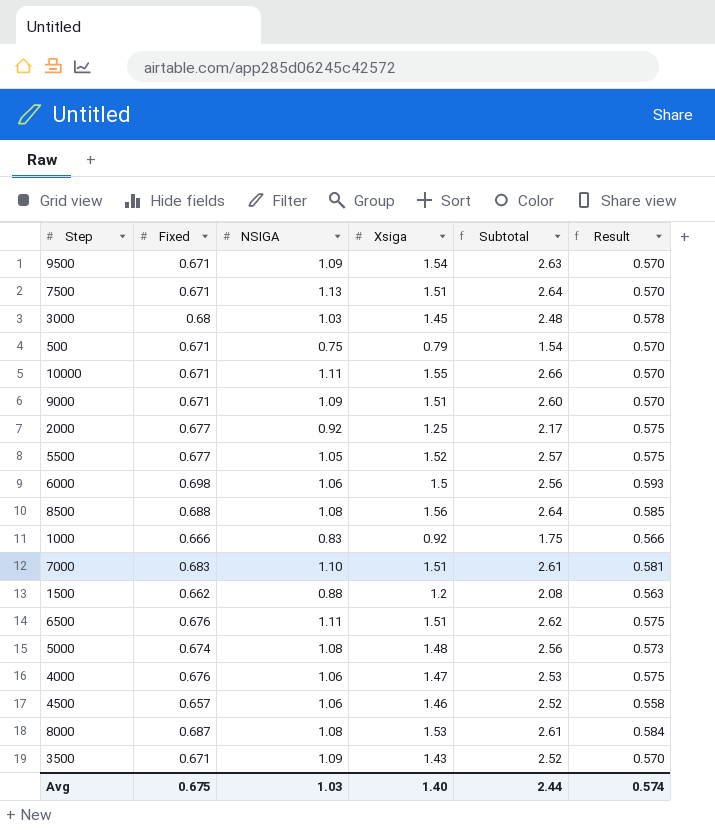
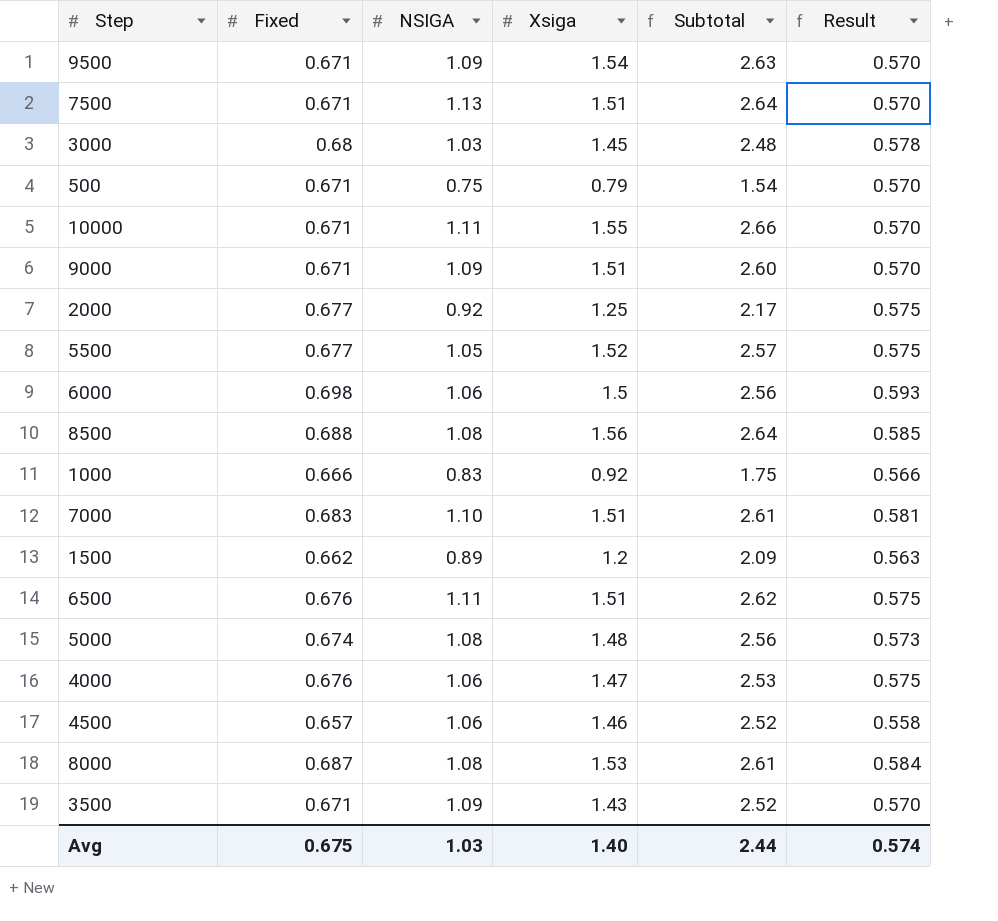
1500 | NSIGA: 0.88 -> 0.89
1500 | Subtotal: 2.08 -> 2.09

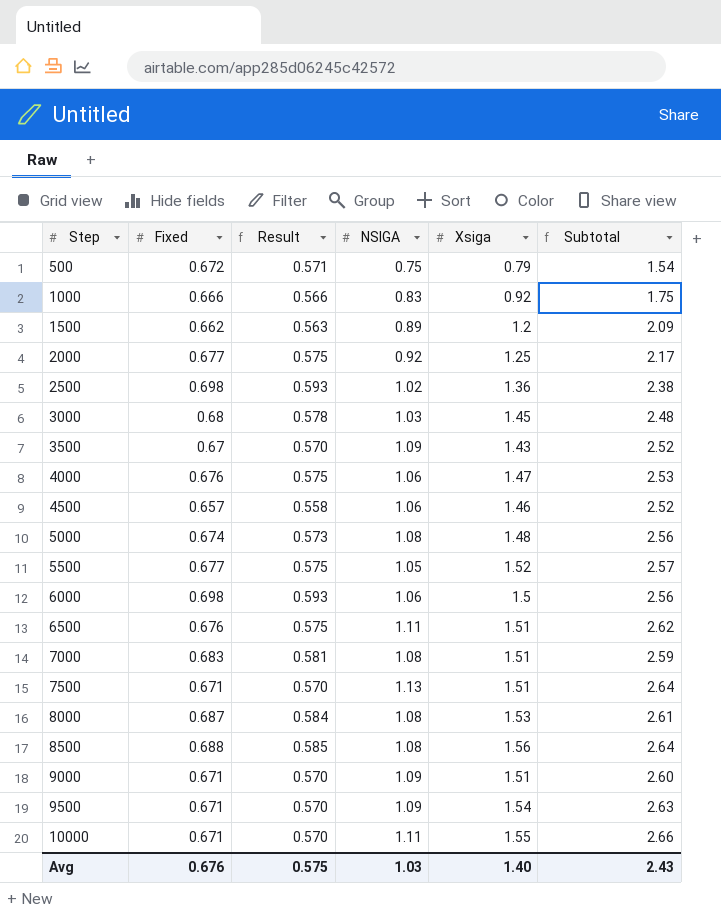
row order: none -> Step ascending
column Result | position: 6 -> 3
500 | Fixed: 0.671 -> 0.672
500 | Result: 0.570 -> 0.571
row 2500: none -> 0.698 | 0.593 | 1.02 | 1.36 | 2.38
3500 | Fixed: 0.671 -> 0.67
7000 | NSIGA: 1.10 -> 1.08
7000 | Subtotal: 2.61 -> 2.59
Avg | Fixed: 0.675 -> 0.676
Avg | Result: 0.574 -> 0.575
Avg | Subtotal: 2.44 -> 2.43

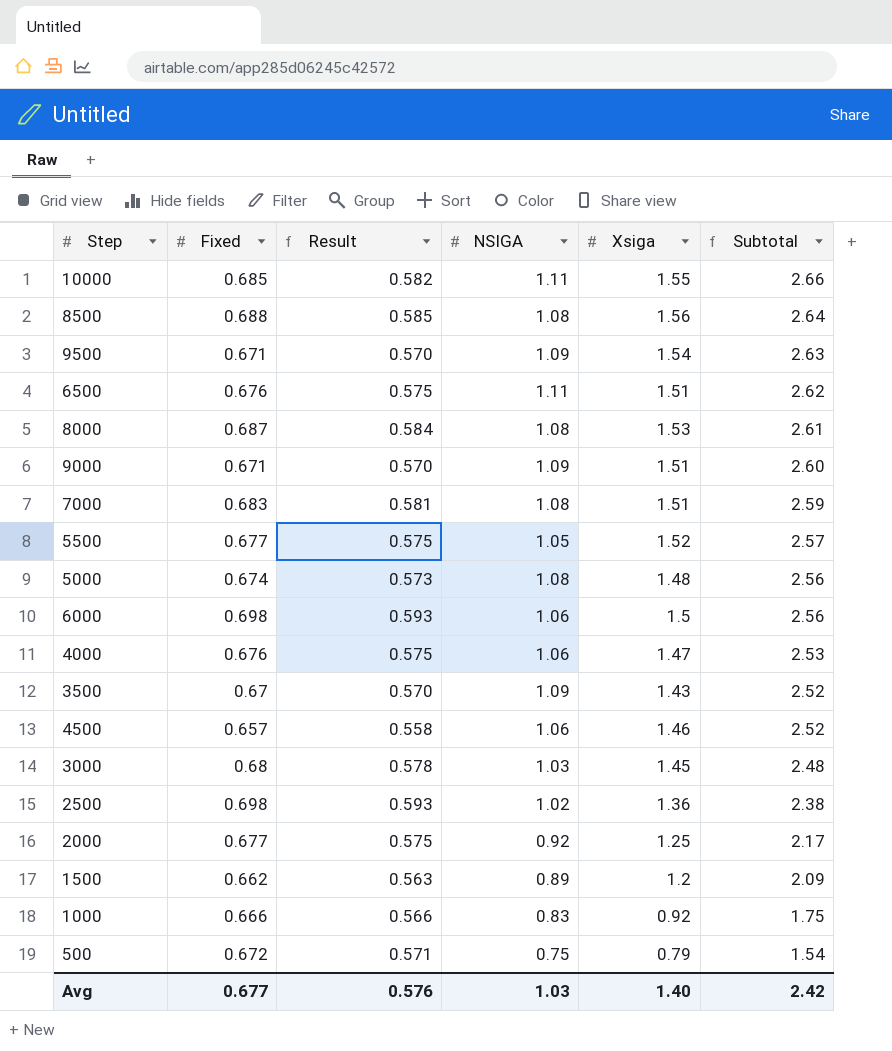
row order: Step ascending -> Subtotal descending
row 7500: 0.671 | 0.570 | 1.13 | 1.51 | 2.64 -> none
10000 | Fixed: 0.671 -> 0.685
10000 | Result: 0.570 -> 0.582
Avg | Fixed: 0.676 -> 0.677
Avg | Result: 0.575 -> 0.576
Avg | Subtotal: 2.43 -> 2.42

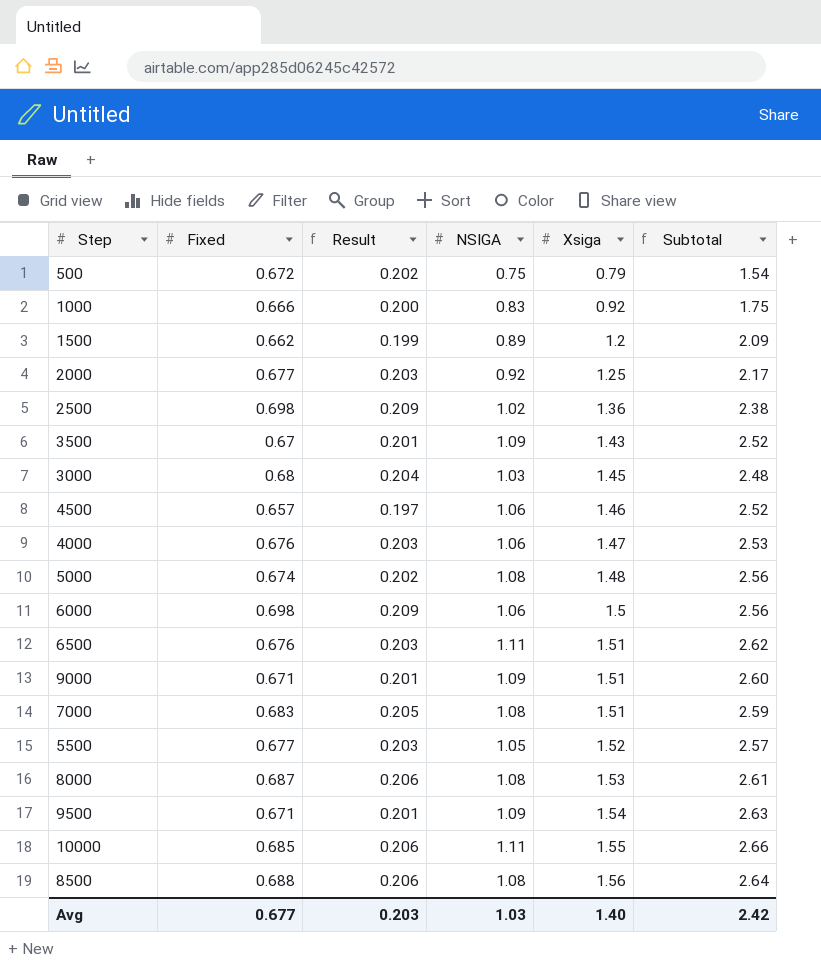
row order: Subtotal descending -> Xsiga ascending
column Result | formula: [Fixed] * 0.85 -> [Fixed] * 0.3
Avg | Result: 0.576 -> 0.203

